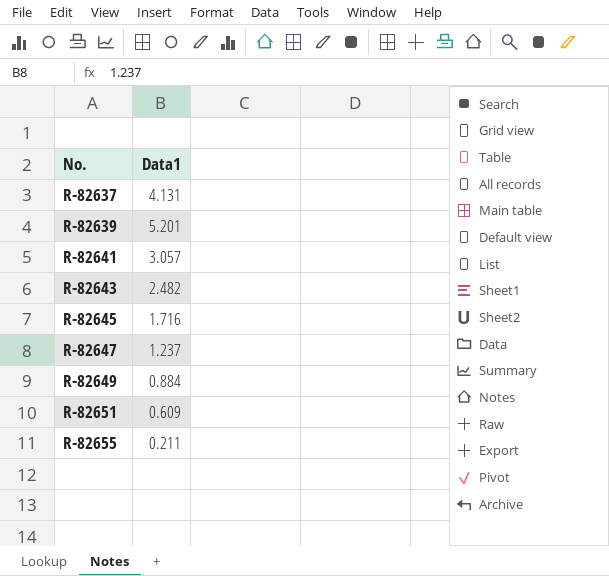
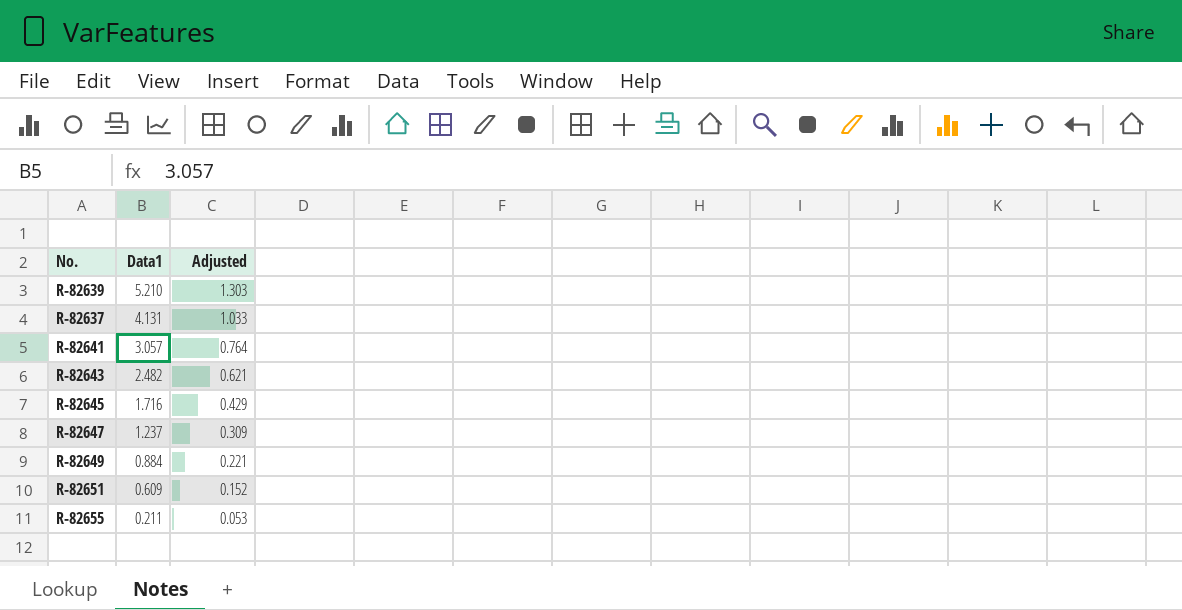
row order: No. ascending -> Data1 descending
column Adjusted | formula: none -> [Data1] * 0.25
R-82639 | Data1: 5.201 -> 5.210

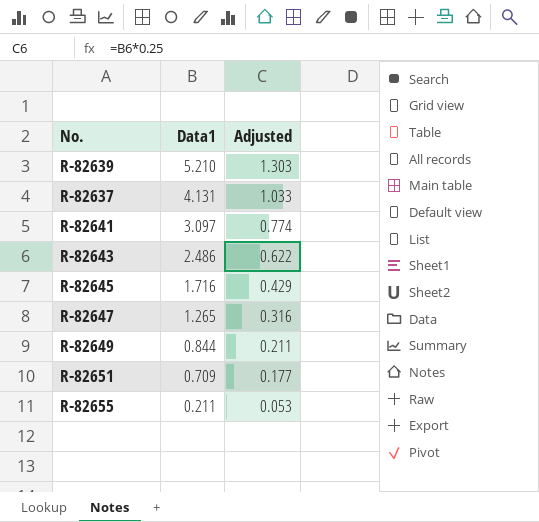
R-82641 | Data1: 3.057 -> 3.097
R-82641 | Adjusted: 0.764 -> 0.774
R-82643 | Data1: 2.482 -> 2.486
R-82643 | Adjusted: 0.621 -> 0.622
R-82647 | Data1: 1.237 -> 1.265
R-82647 | Adjusted: 0.309 -> 0.316
R-82649 | Data1: 0.884 -> 0.844
R-82649 | Adjusted: 0.221 -> 0.211
R-82651 | Data1: 0.609 -> 0.709
R-82651 | Adjusted: 0.152 -> 0.177

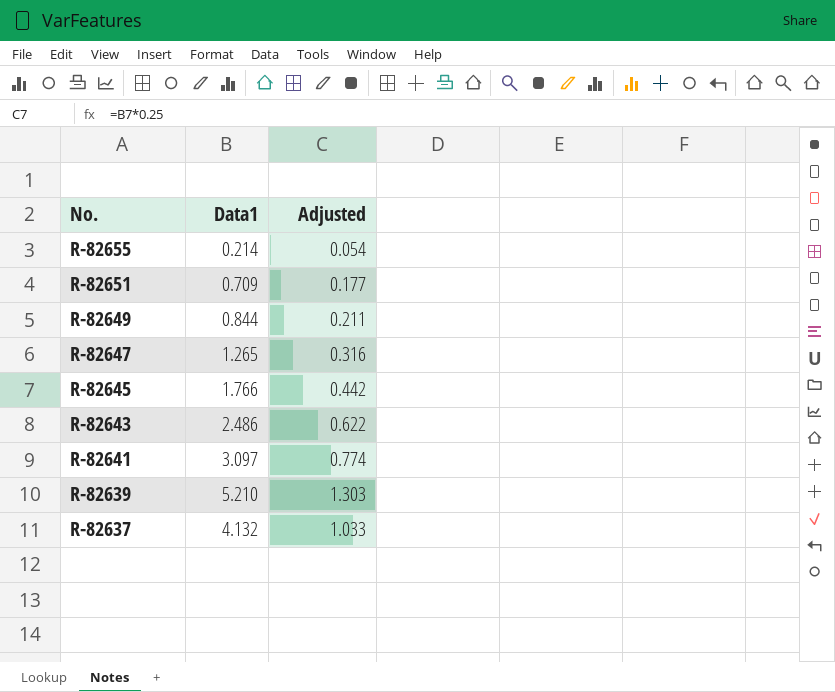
row order: Data1 descending -> No. descending
R-82655 | Data1: 0.211 -> 0.214
R-82655 | Adjusted: 0.053 -> 0.054
R-82645 | Data1: 1.716 -> 1.766
R-82645 | Adjusted: 0.429 -> 0.442
R-82637 | Data1: 4.131 -> 4.132

